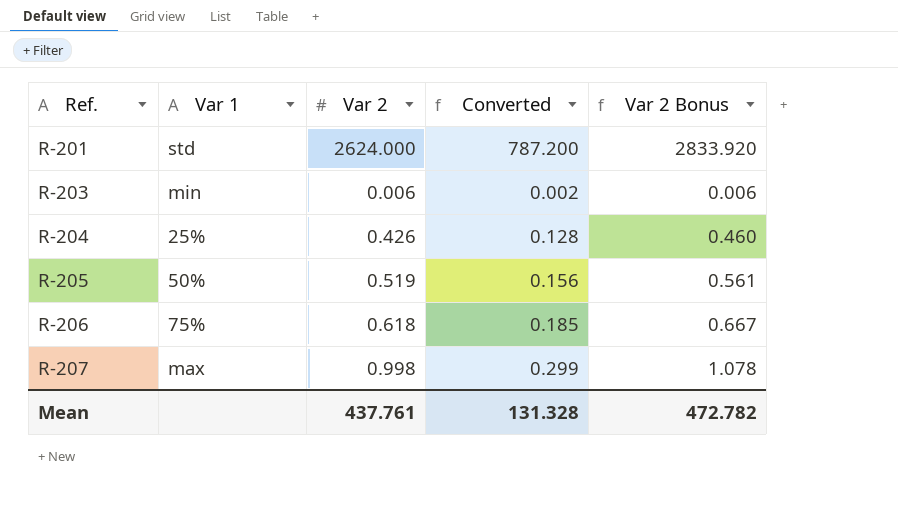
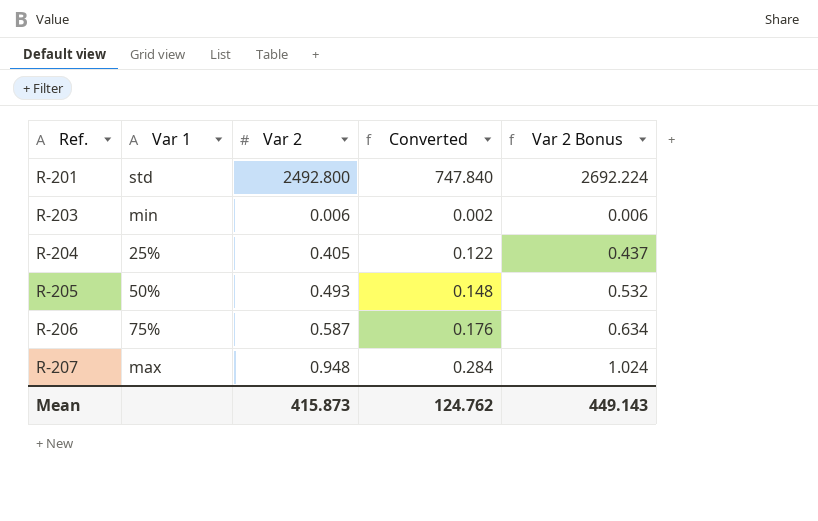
R-201 | Var 2: 2624.000 -> 2492.800
R-201 | Converted: 787.200 -> 747.840
R-201 | Var 2 Bonus: 2833.920 -> 2692.224
R-204 | Var 2: 0.426 -> 0.405
R-204 | Converted: 0.128 -> 0.122
R-204 | Var 2 Bonus: 0.460 -> 0.437
R-205 | Var 2: 0.519 -> 0.493
R-205 | Converted: 0.156 -> 0.148
R-205 | Var 2 Bonus: 0.561 -> 0.532
R-206 | Var 2: 0.618 -> 0.587
R-206 | Converted: 0.185 -> 0.176
R-206 | Var 2 Bonus: 0.667 -> 0.634
R-207 | Var 2: 0.998 -> 0.948
R-207 | Converted: 0.299 -> 0.284
R-207 | Var 2 Bonus: 1.078 -> 1.024
Mean | Var 2: 437.761 -> 415.873
Mean | Converted: 131.328 -> 124.762
Mean | Var 2 Bonus: 472.782 -> 449.143

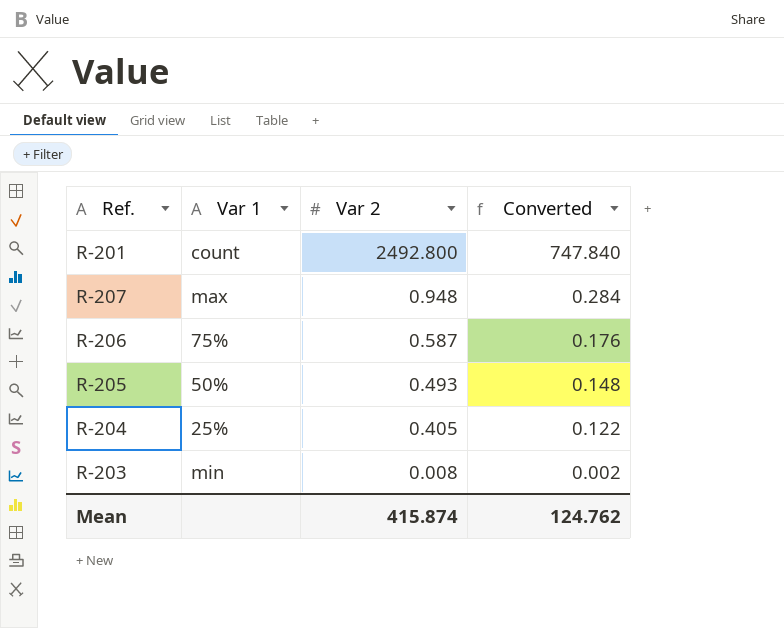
row order: Ref. ascending -> Var 2 descending
column Var 2 Bonus | formula: [Var 2] * 1.08 -> none
R-201 | Var 1: std -> count
R-203 | Var 2: 0.006 -> 0.008
Mean | Var 2: 415.873 -> 415.874

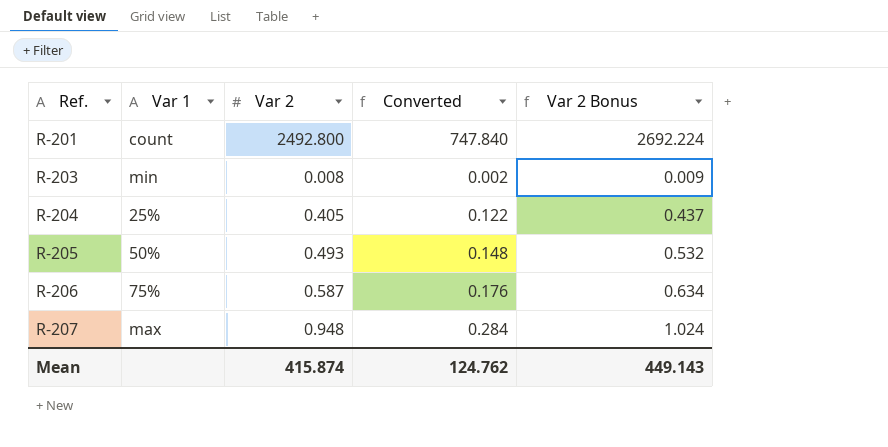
row order: Var 2 descending -> Ref. ascending
column Var 2 Bonus | formula: none -> [Var 2] * 1.08

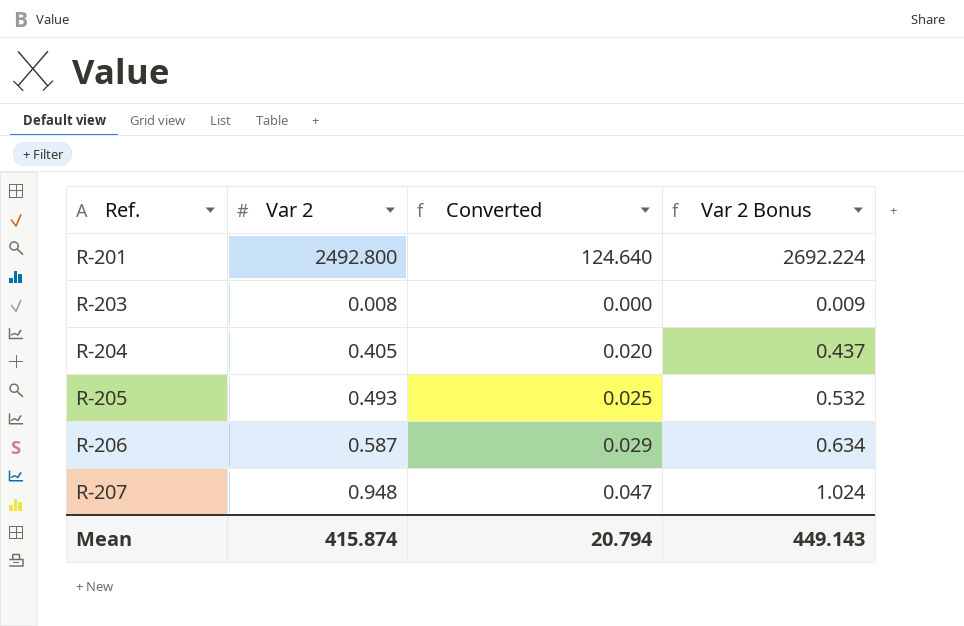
column Var 1 | position: 2 -> none
column Converted | formula: [Var 2] * 0.3 -> [Var 2] * 0.05
Mean | Converted: 124.762 -> 20.794

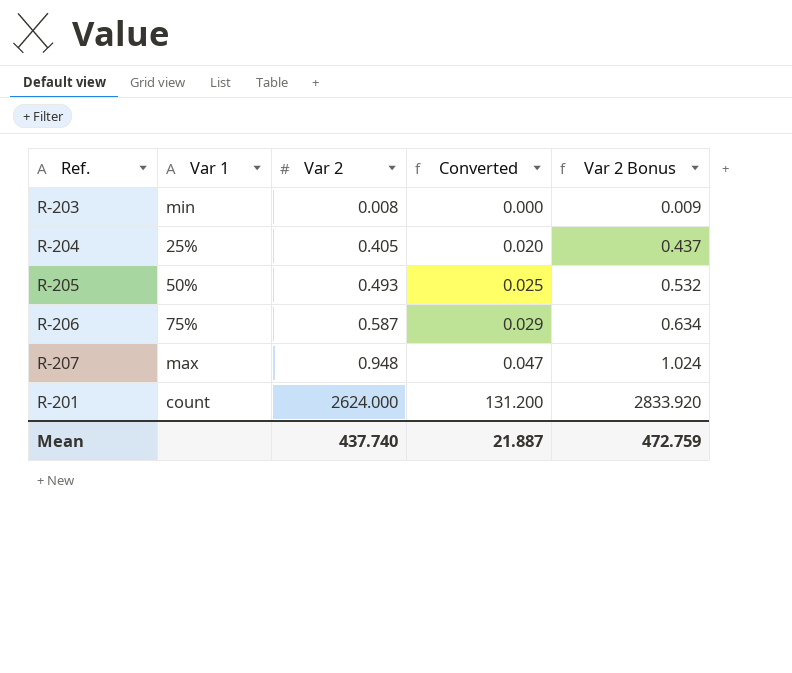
row order: Ref. ascending -> Var 2 ascending
column Var 1 | position: none -> 2
R-201 | Var 2: 2492.800 -> 2624.000
R-201 | Converted: 124.640 -> 131.200
R-201 | Var 2 Bonus: 2692.224 -> 2833.920
Mean | Var 2: 415.874 -> 437.740
Mean | Converted: 20.794 -> 21.887
Mean | Var 2 Bonus: 449.143 -> 472.759

